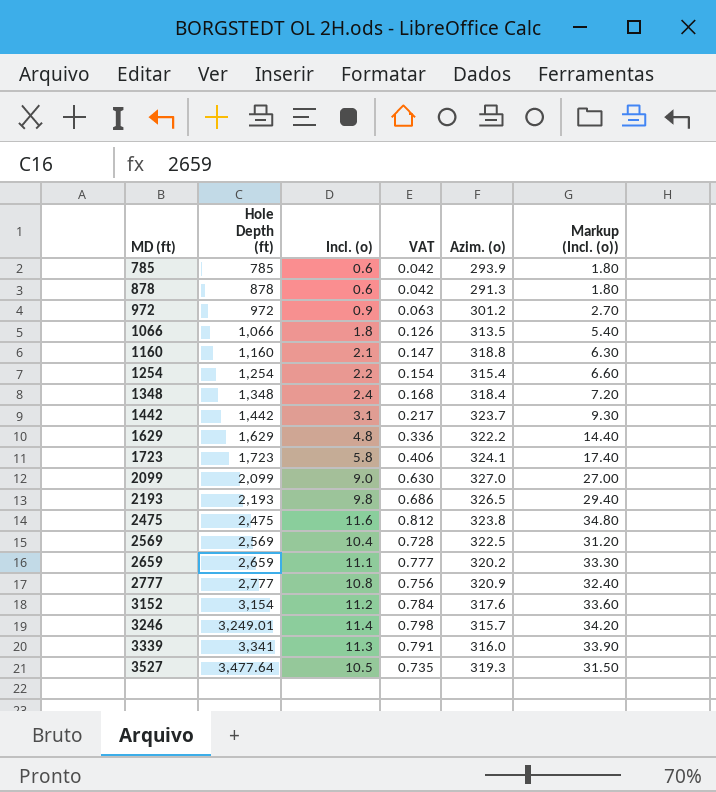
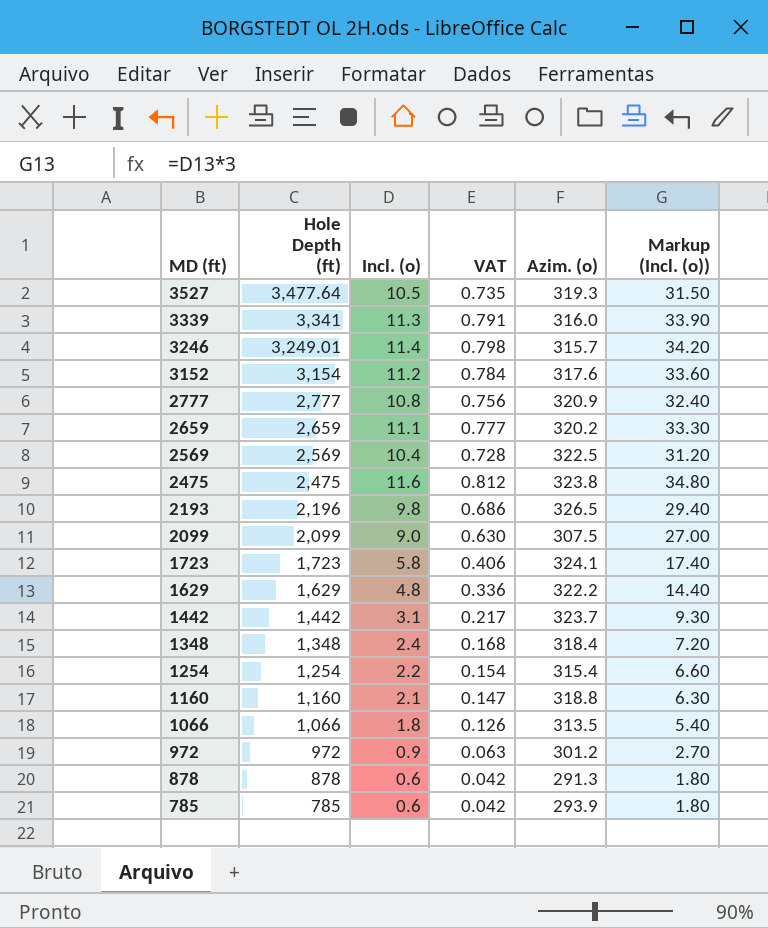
row order: MD (ft) ascending -> MD (ft) descending
2193 | Hole Depth (ft): 2,193 -> 2,196
2099 | Azim. (o): 327.0 -> 307.5

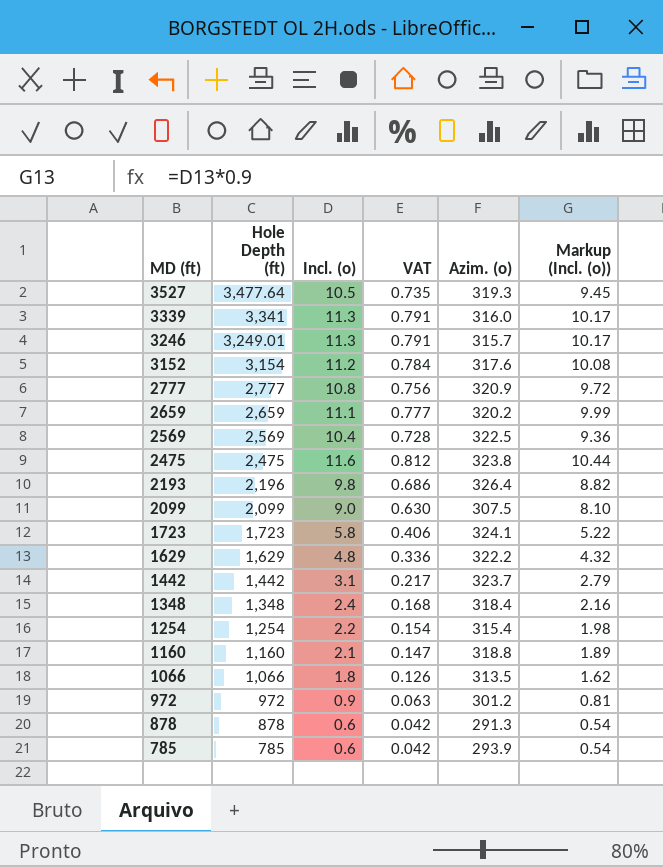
column Markup (Incl. (o)) | formula: [Incl. (o)] * 3 -> [Incl. (o)] * 0.9
3246 | Incl. (o): 11.4 -> 11.3
3246 | VAT: 0.798 -> 0.791
2193 | Azim. (o): 326.5 -> 326.4

